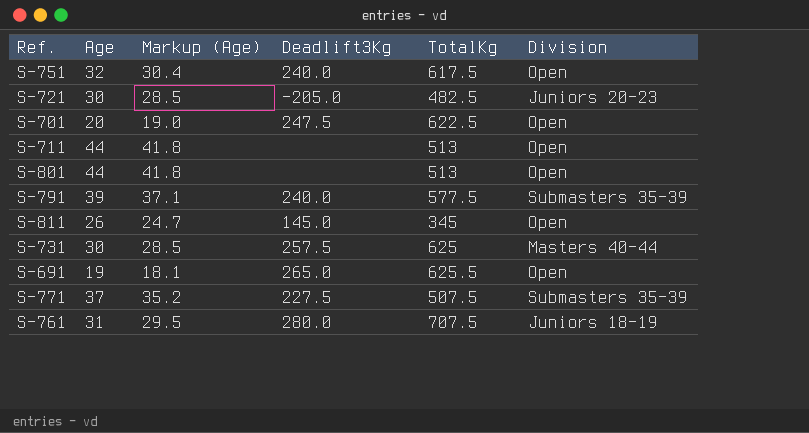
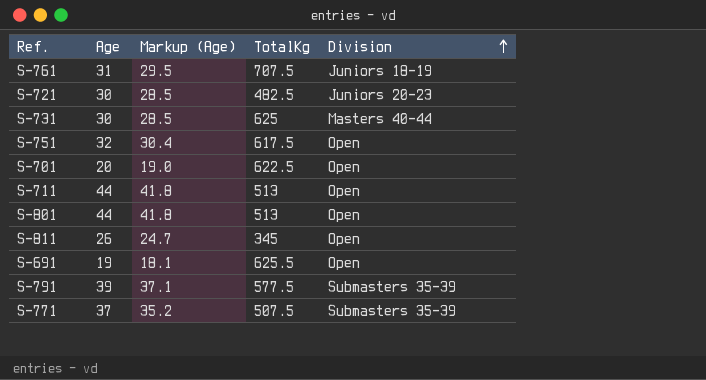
row order: none -> Division ascending
column Deadlift3Kg | position: 4 -> none

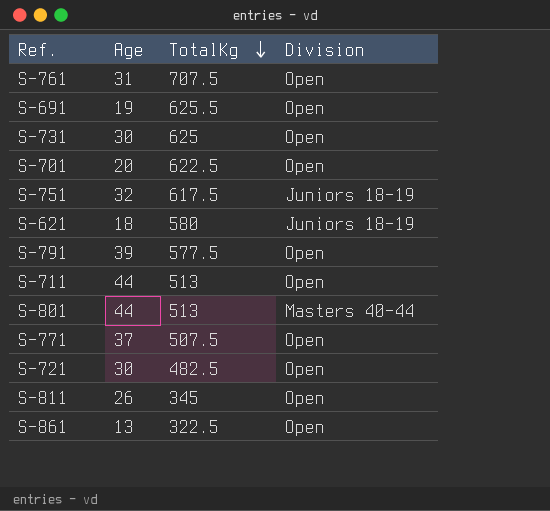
row order: Division ascending -> TotalKg descending
column Markup (Age) | formula: [Age] * 0.95 -> none
S-761 | Division: Juniors 18-19 -> Open
S-731 | Division: Masters 40-44 -> Open
S-751 | Division: Open -> Juniors 18-19
row S-621: none -> 18 | 580 | Juniors 18-19
S-791 | Division: Submasters 35-39 -> Open
S-801 | Division: Open -> Masters 40-44
S-771 | Division: Submasters 35-39 -> Open
S-721 | Division: Juniors 20-23 -> Open
row S-861: none -> 13 | 322.5 | Open

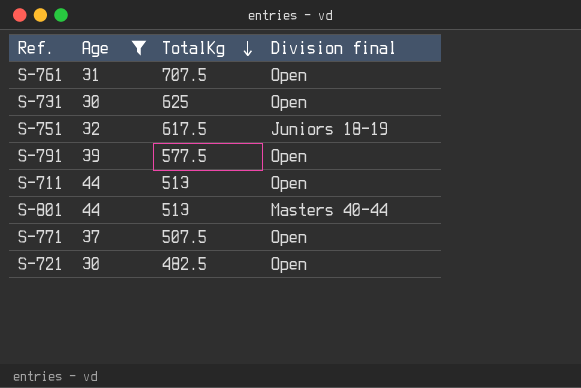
filter: none -> Age >= 30
column name: Division -> Division final

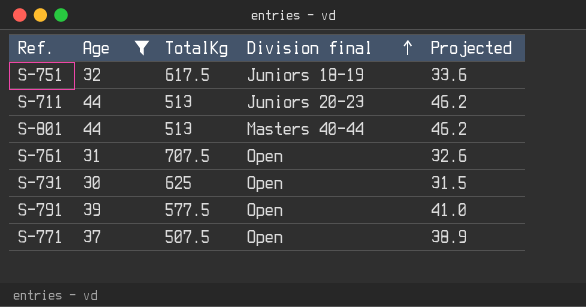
row order: TotalKg descending -> Division final ascending
column Projected | formula: none -> [Age] * 1.05
row S-721: 30 | 482.5 | Open -> none
S-711 | Division final: Open -> Juniors 20-23

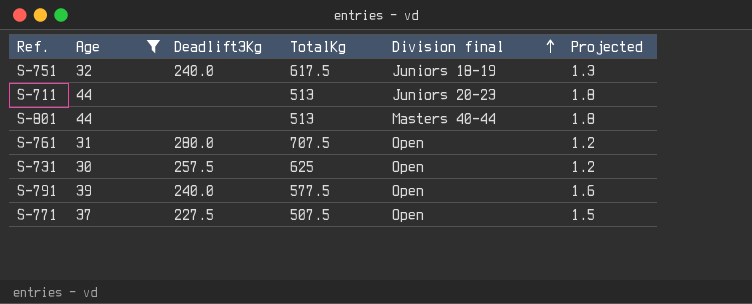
column Deadlift3Kg | position: none -> 3
column Projected | formula: [Age] * 1.05 -> [Age] * 0.04

